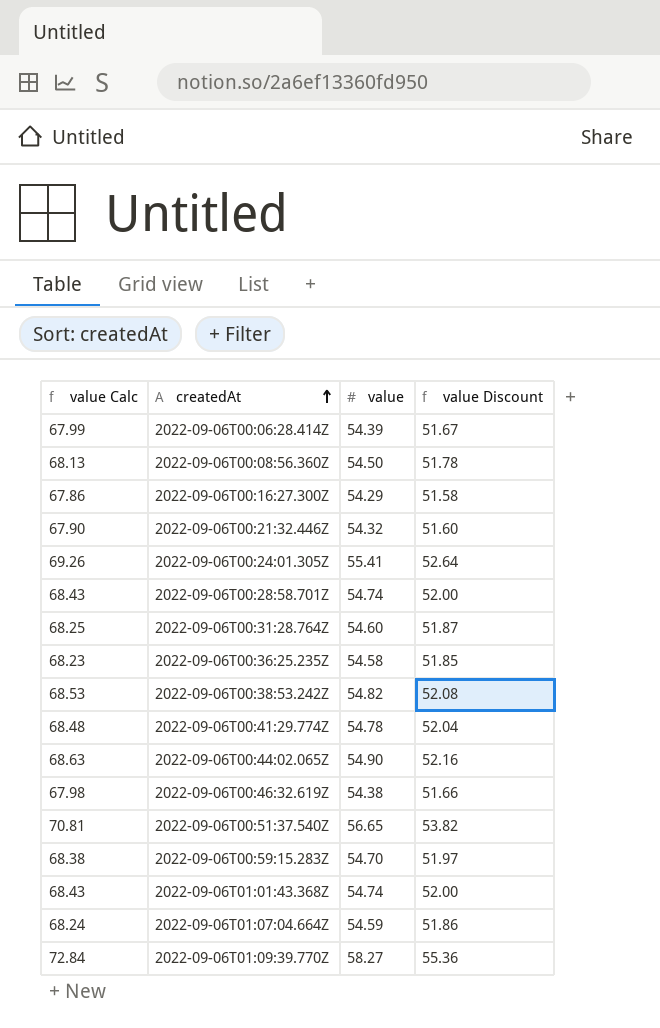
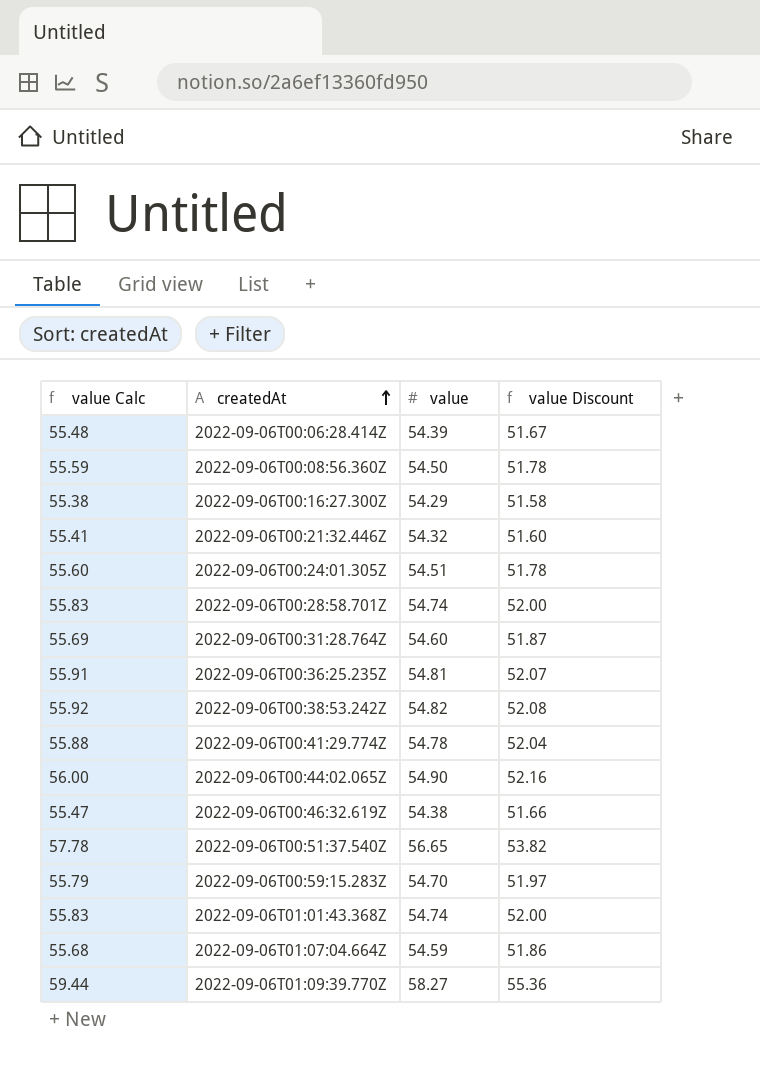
column value Calc | formula: [value] * 1.25 -> [value] * 1.02
2022-09-06T00:24:01.305Z | value: 55.41 -> 54.51
2022-09-06T00:24:01.305Z | value Discount: 52.64 -> 51.78
2022-09-06T00:36:25.235Z | value: 54.58 -> 54.81
2022-09-06T00:36:25.235Z | value Discount: 51.85 -> 52.07

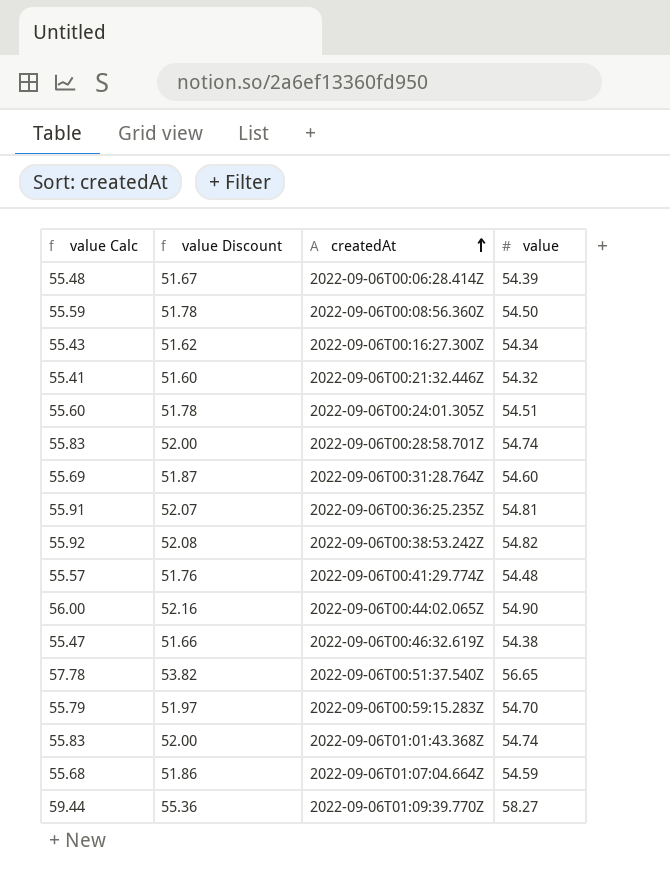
column value Discount | position: 4 -> 2
2022-09-06T00:16:27.300Z | value Calc: 55.38 -> 55.43
2022-09-06T00:16:27.300Z | value Discount: 51.58 -> 51.62
2022-09-06T00:16:27.300Z | value: 54.29 -> 54.34
2022-09-06T00:41:29.774Z | value Calc: 55.88 -> 55.57
2022-09-06T00:41:29.774Z | value Discount: 52.04 -> 51.76
2022-09-06T00:41:29.774Z | value: 54.78 -> 54.48

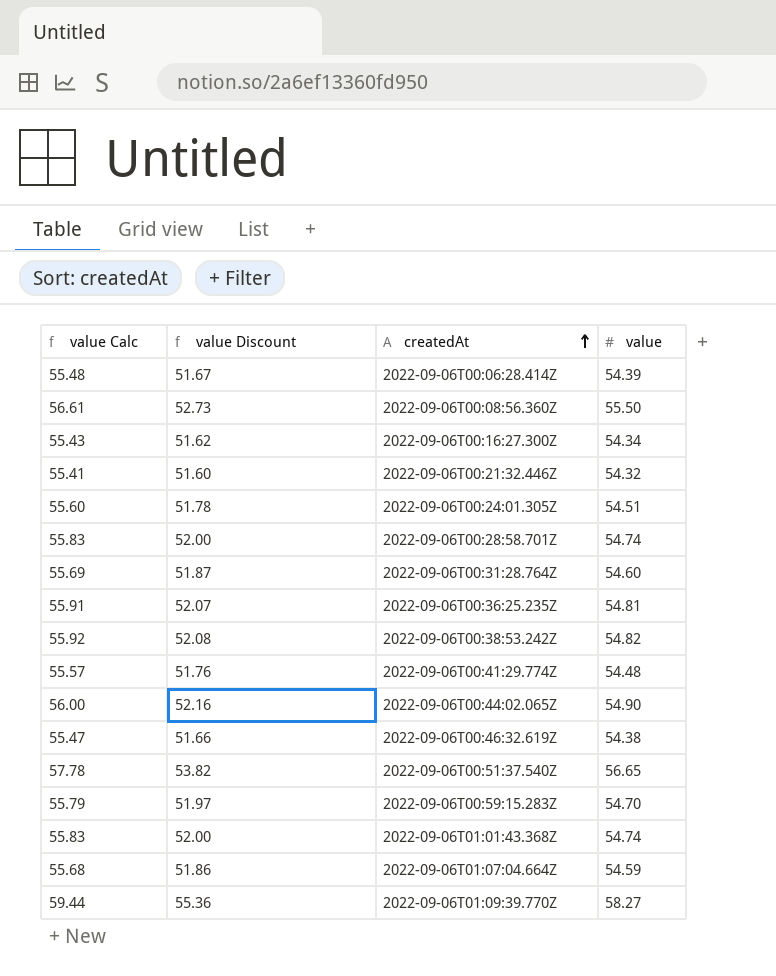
2022-09-06T00:08:56.360Z | value Calc: 55.59 -> 56.61
2022-09-06T00:08:56.360Z | value Discount: 51.78 -> 52.73
2022-09-06T00:08:56.360Z | value: 54.50 -> 55.50

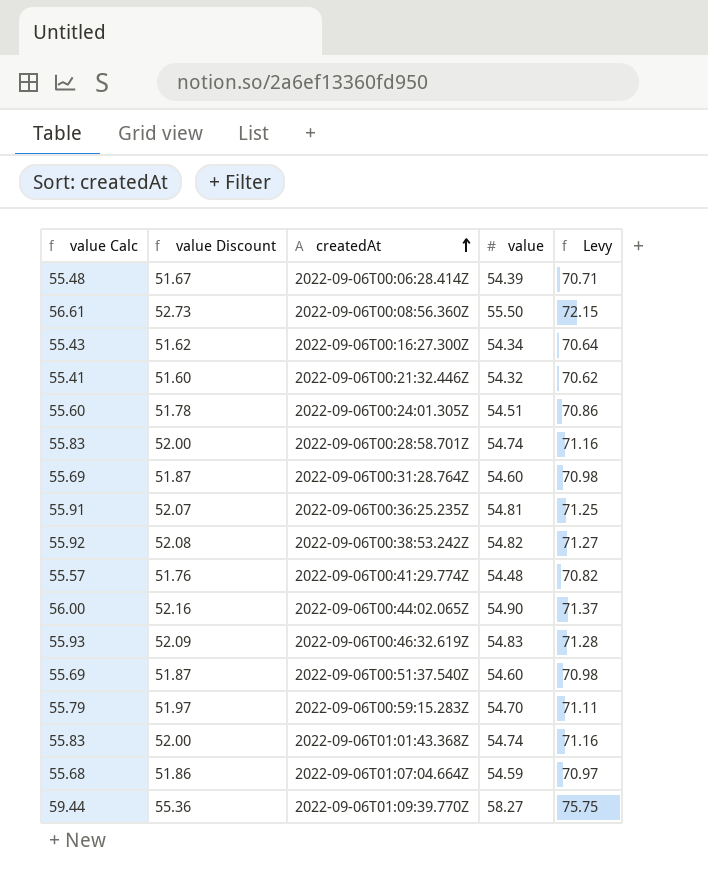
column Levy | formula: none -> [value] * 1.3
2022-09-06T00:46:32.619Z | value Calc: 55.47 -> 55.93
2022-09-06T00:46:32.619Z | value Discount: 51.66 -> 52.09
2022-09-06T00:46:32.619Z | value: 54.38 -> 54.83
2022-09-06T00:51:37.540Z | value Calc: 57.78 -> 55.69
2022-09-06T00:51:37.540Z | value Discount: 53.82 -> 51.87
2022-09-06T00:51:37.540Z | value: 56.65 -> 54.60

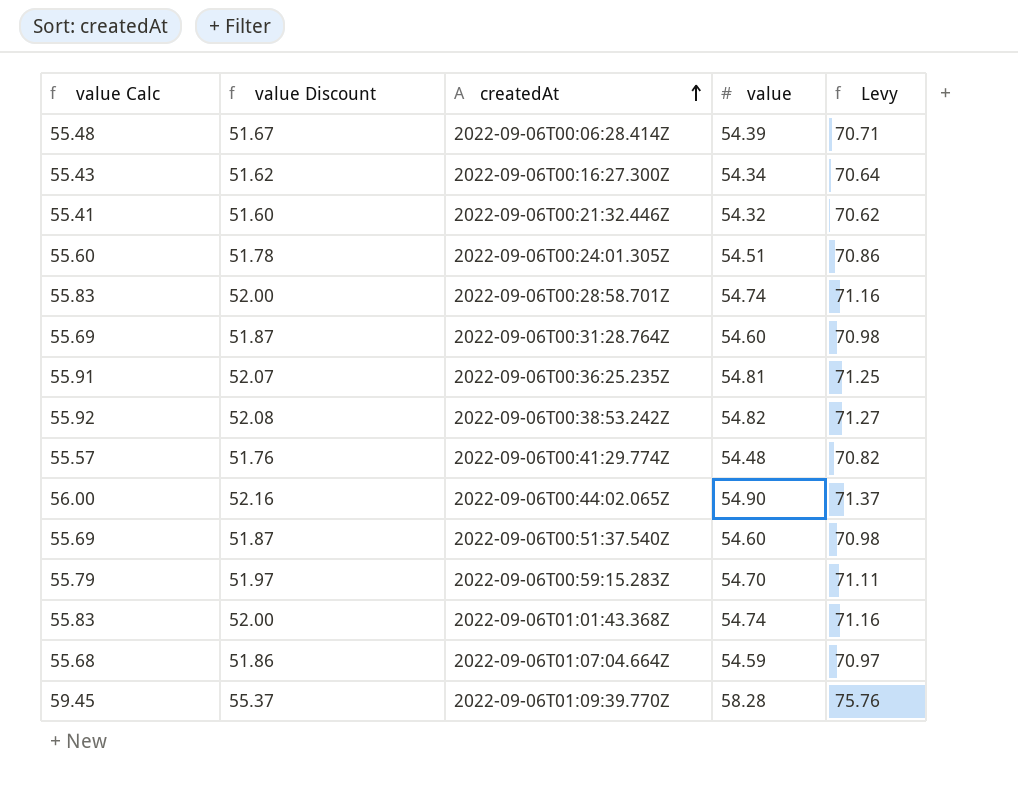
row 2022-09-06T00:08:56.360Z: 56.61 | 52.73 | 55.50 | 72.15 -> none
row 2022-09-06T00:46:32.619Z: 55.93 | 52.09 | 54.83 | 71.28 -> none
2022-09-06T01:09:39.770Z | value Calc: 59.44 -> 59.45
2022-09-06T01:09:39.770Z | value Discount: 55.36 -> 55.37
2022-09-06T01:09:39.770Z | value: 58.27 -> 58.28
2022-09-06T01:09:39.770Z | Levy: 75.75 -> 75.76

